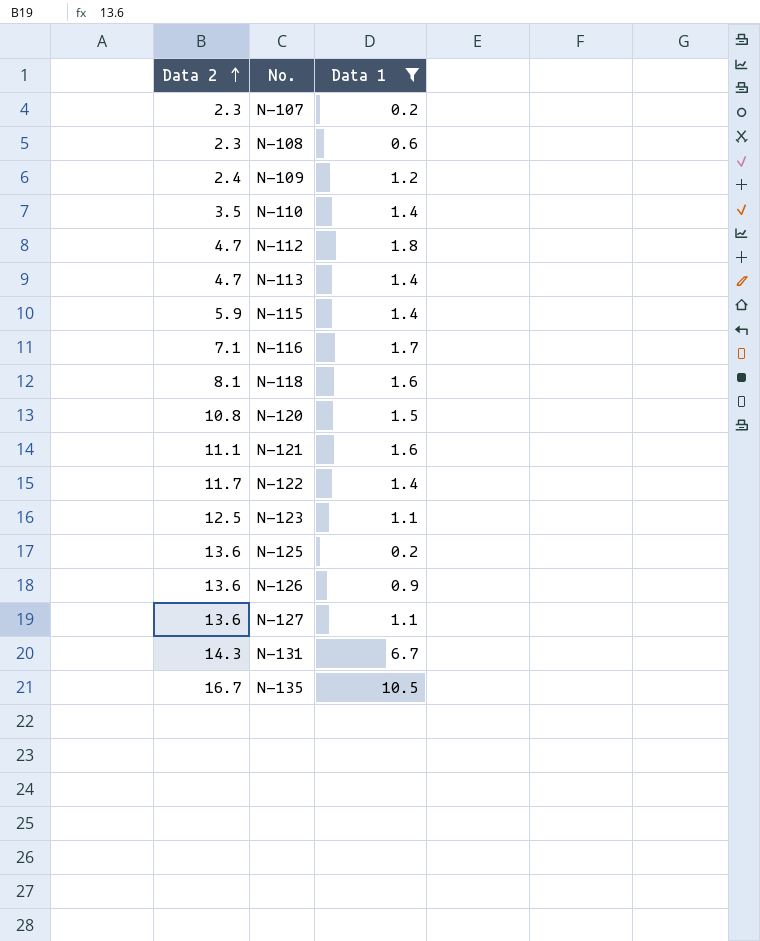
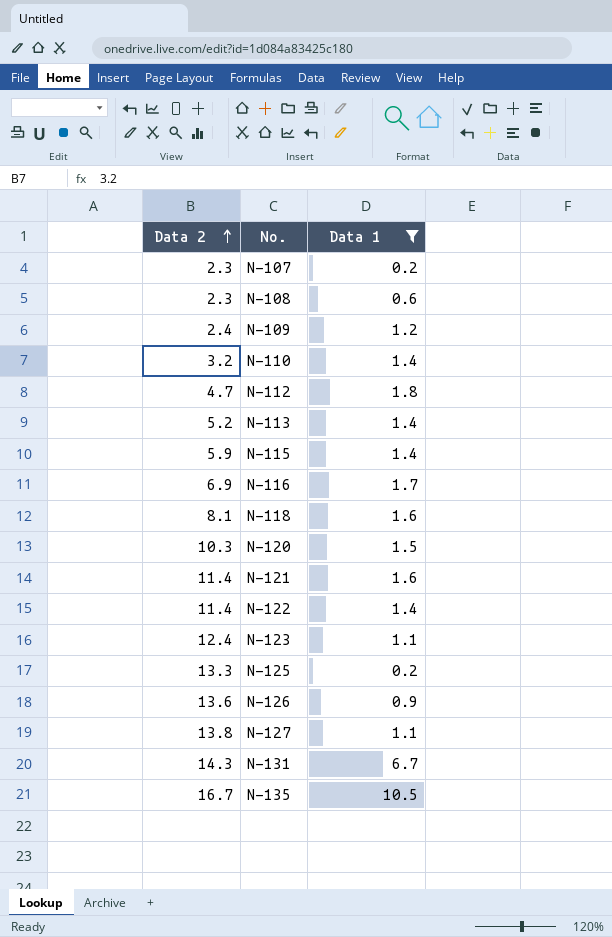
N-110 | Data 2: 3.5 -> 3.2
N-113 | Data 2: 4.7 -> 5.2
N-116 | Data 2: 7.1 -> 6.9
N-120 | Data 2: 10.8 -> 10.3
N-121 | Data 2: 11.1 -> 11.4
N-122 | Data 2: 11.7 -> 11.4
N-123 | Data 2: 12.5 -> 12.4
N-125 | Data 2: 13.6 -> 13.3
N-127 | Data 2: 13.6 -> 13.8

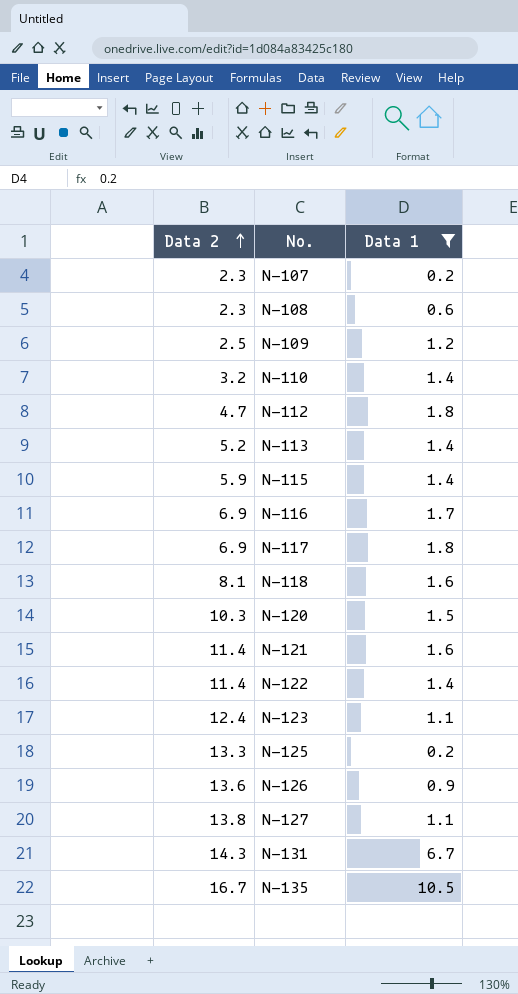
N-109 | Data 2: 2.4 -> 2.5
row N-117: none -> 6.9 | 1.8

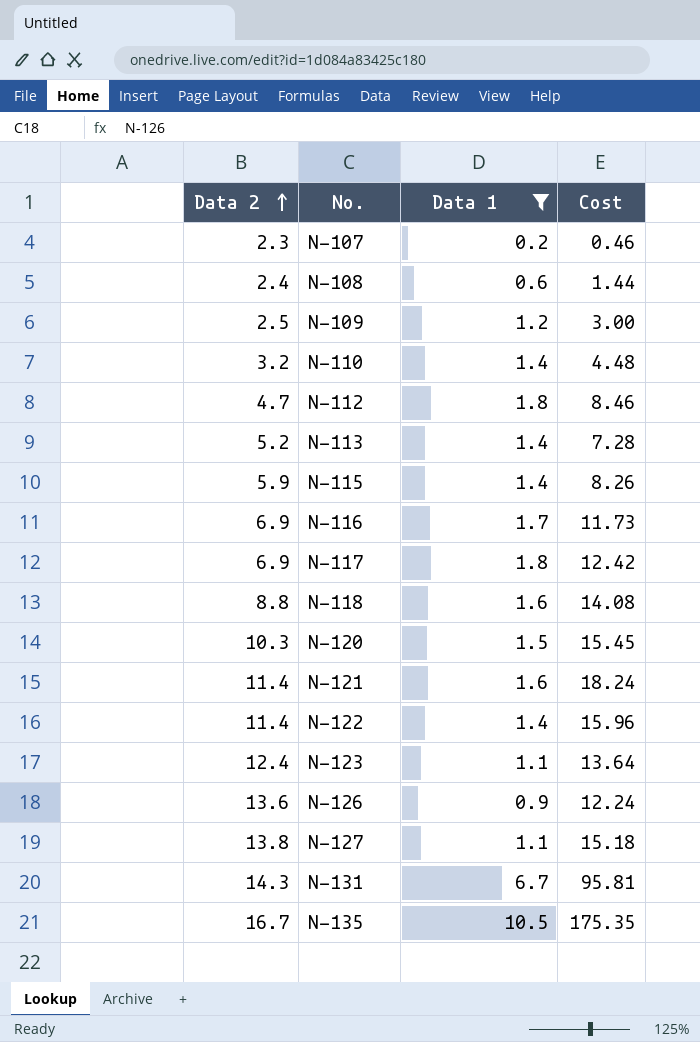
column Cost | formula: none -> [Data 2] * [Data 1]
row N-125: 13.3 | 0.2 -> none
N-108 | Data 2: 2.3 -> 2.4
N-118 | Data 2: 8.1 -> 8.8

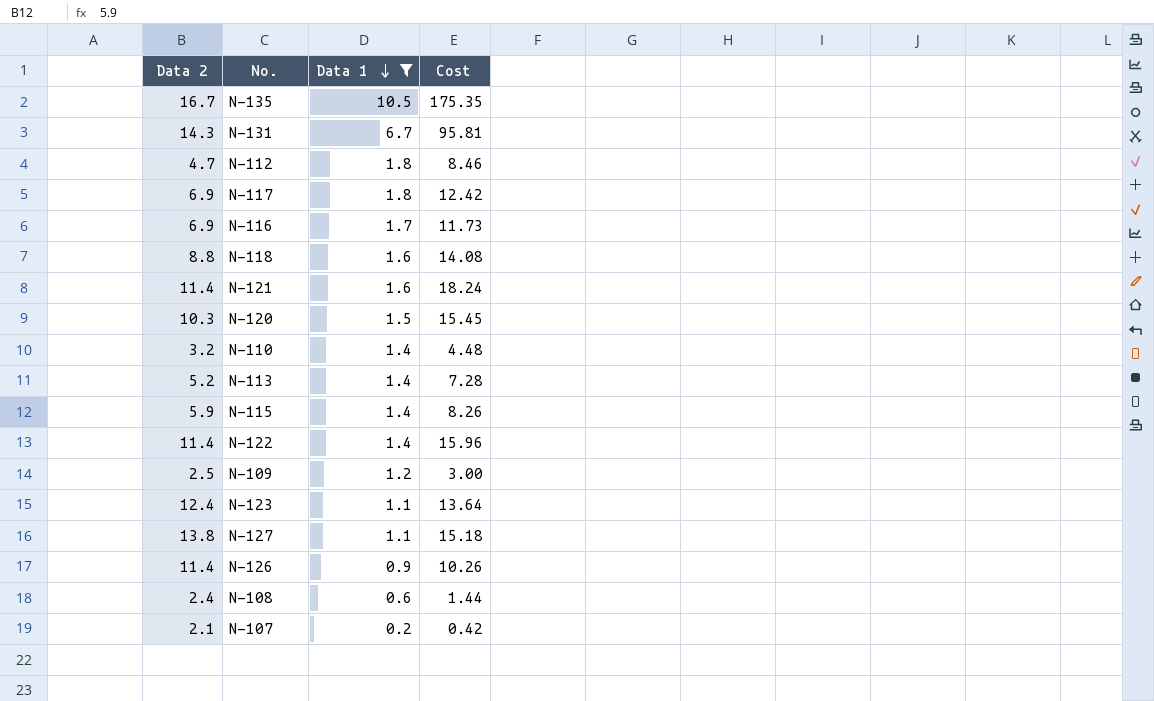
row order: Data 2 ascending -> Data 1 descending
N-126 | Data 2: 13.6 -> 11.4
N-126 | Cost: 12.24 -> 10.26
N-107 | Data 2: 2.3 -> 2.1
N-107 | Cost: 0.46 -> 0.42

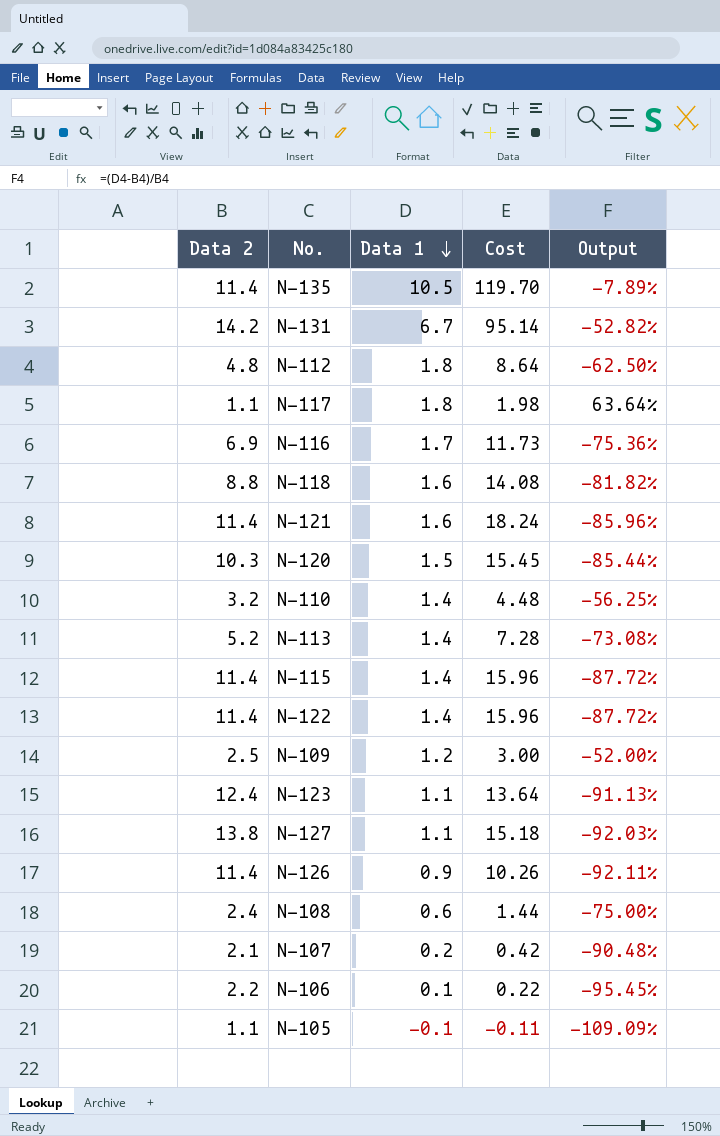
filter: Data 1 >= 0.2 -> none
column Output | formula: none -> ([Data 1] - [Data 2]) / [Data 2]
N-135 | Data 2: 16.7 -> 11.4
N-135 | Cost: 175.35 -> 119.70
N-131 | Data 2: 14.3 -> 14.2
N-131 | Cost: 95.81 -> 95.14
N-112 | Data 2: 4.7 -> 4.8
N-112 | Cost: 8.46 -> 8.64
N-117 | Data 2: 6.9 -> 1.1
N-117 | Cost: 12.42 -> 1.98
N-115 | Data 2: 5.9 -> 11.4
N-115 | Cost: 8.26 -> 15.96

